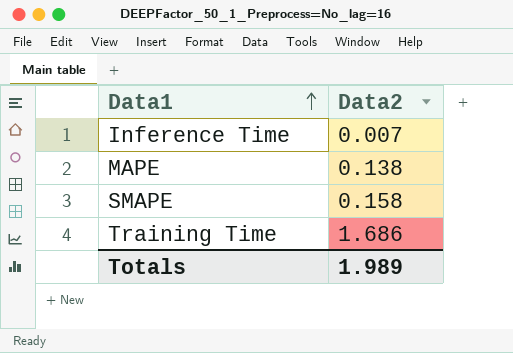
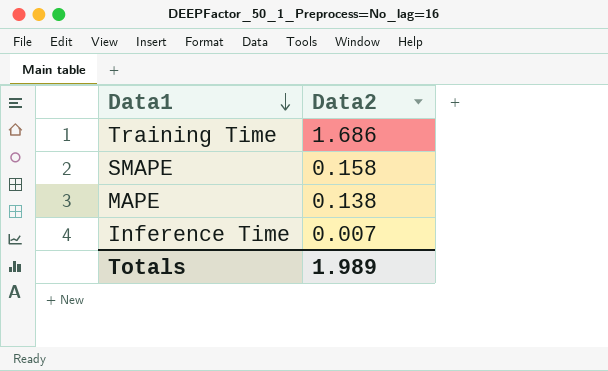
row order: Data1 ascending -> Data1 descending

